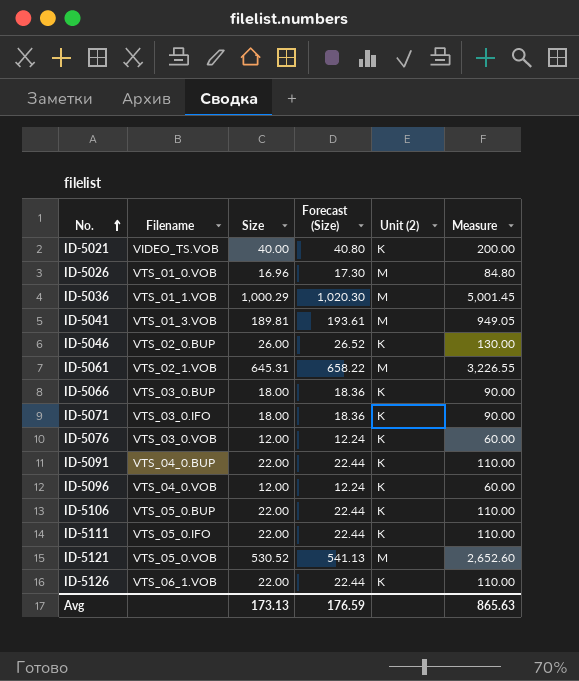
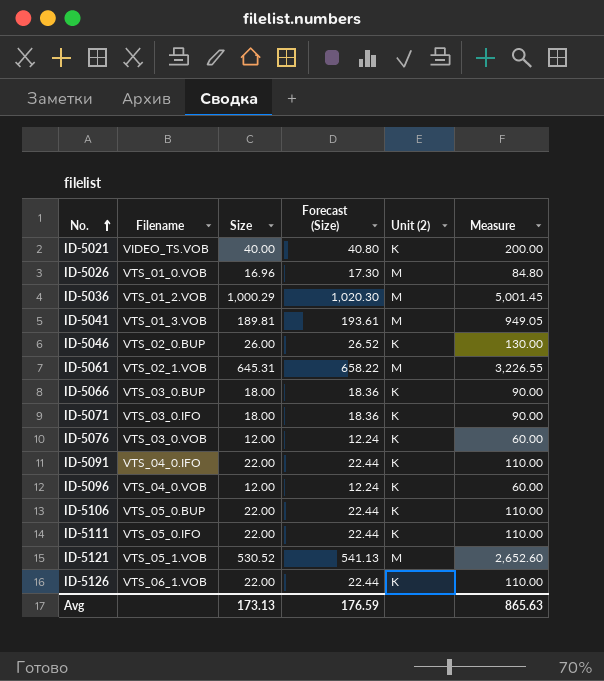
ID-5036 | Filename: VTS_01_1.VOB -> VTS_01_2.VOB
ID-5091 | Filename: VTS_04_0.BUP -> VTS_04_0.IFO
ID-5121 | Filename: VTS_05_0.VOB -> VTS_05_1.VOB

